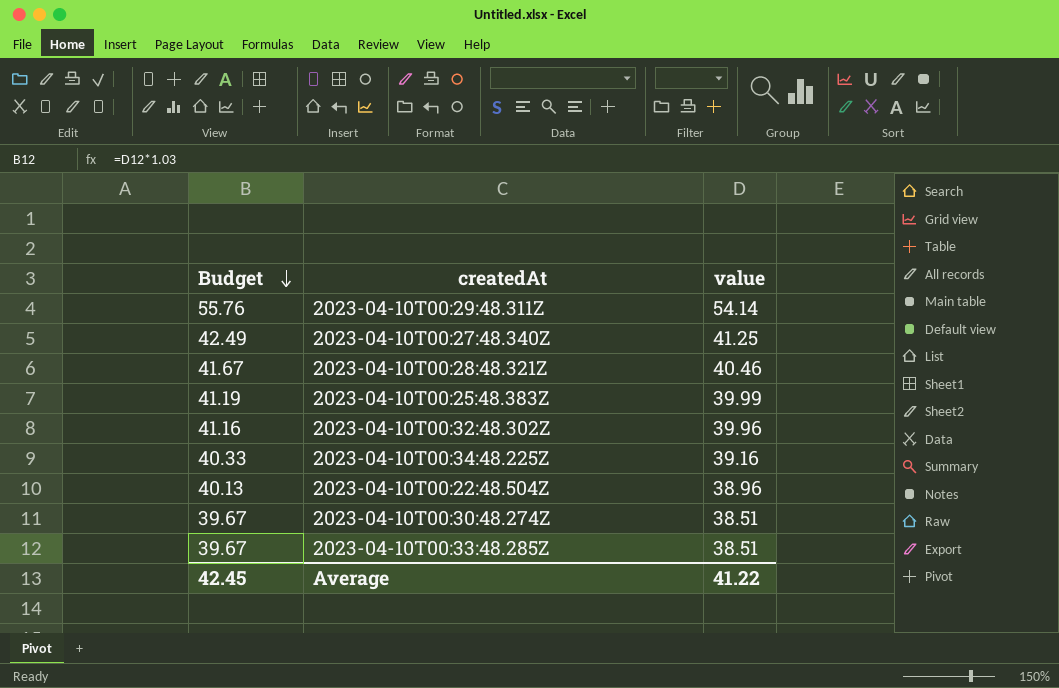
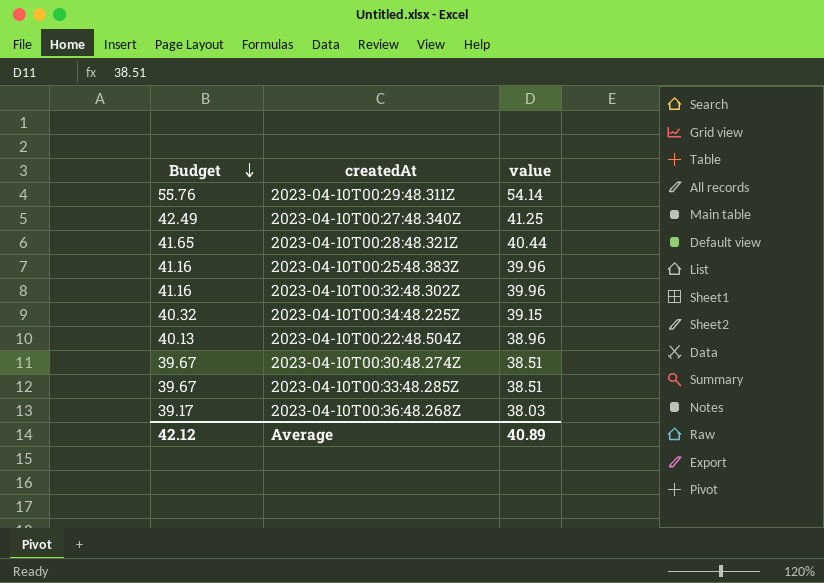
2023-04-10T00:28:48.321Z | Budget: 41.67 -> 41.65
2023-04-10T00:28:48.321Z | value: 40.46 -> 40.44
2023-04-10T00:25:48.383Z | Budget: 41.19 -> 41.16
2023-04-10T00:25:48.383Z | value: 39.99 -> 39.96
2023-04-10T00:34:48.225Z | Budget: 40.33 -> 40.32
2023-04-10T00:34:48.225Z | value: 39.16 -> 39.15
row 2023-04-10T00:36:48.268Z: none -> 39.17 | 38.03
Average | Budget: 42.45 -> 42.12
Average | value: 41.22 -> 40.89

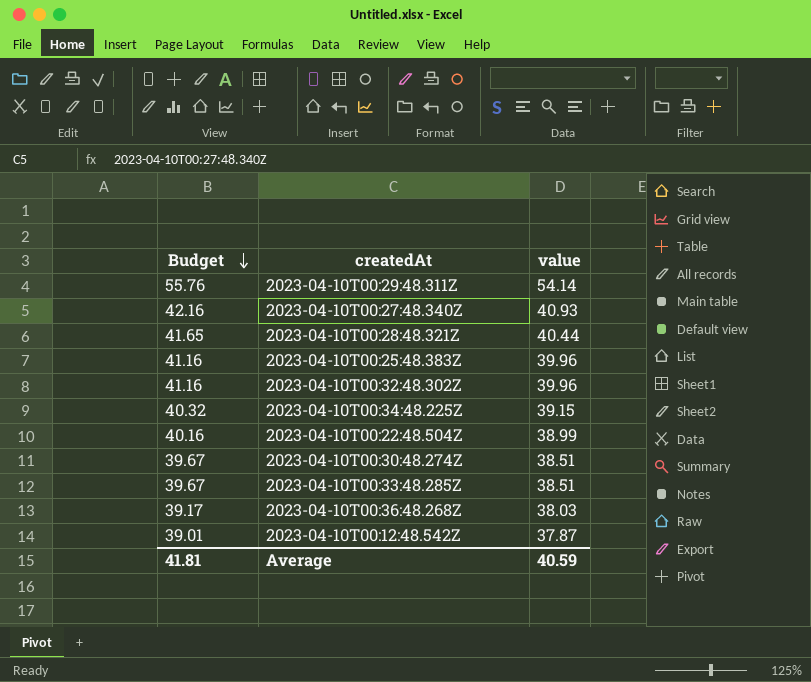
2023-04-10T00:27:48.340Z | Budget: 42.49 -> 42.16
2023-04-10T00:27:48.340Z | value: 41.25 -> 40.93
2023-04-10T00:22:48.504Z | Budget: 40.13 -> 40.16
2023-04-10T00:22:48.504Z | value: 38.96 -> 38.99
row 2023-04-10T00:12:48.542Z: none -> 39.01 | 37.87
Average | Budget: 42.12 -> 41.81
Average | value: 40.89 -> 40.59

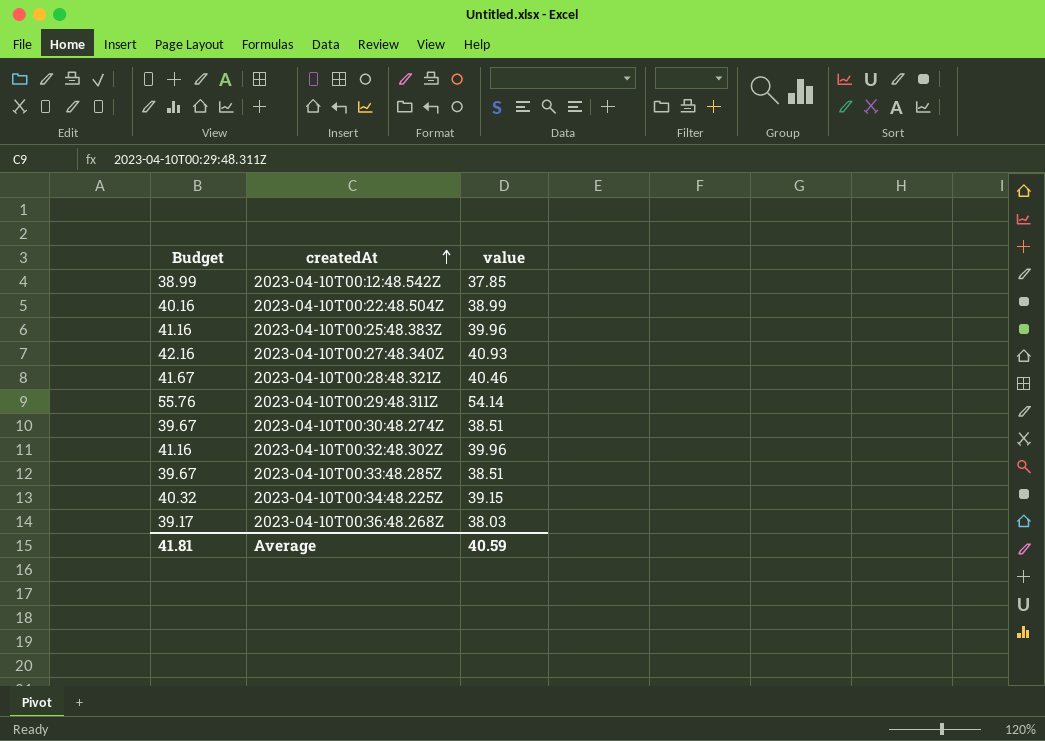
row order: Budget descending -> createdAt ascending
2023-04-10T00:12:48.542Z | Budget: 39.01 -> 38.99
2023-04-10T00:12:48.542Z | value: 37.87 -> 37.85
2023-04-10T00:28:48.321Z | Budget: 41.65 -> 41.67
2023-04-10T00:28:48.321Z | value: 40.44 -> 40.46

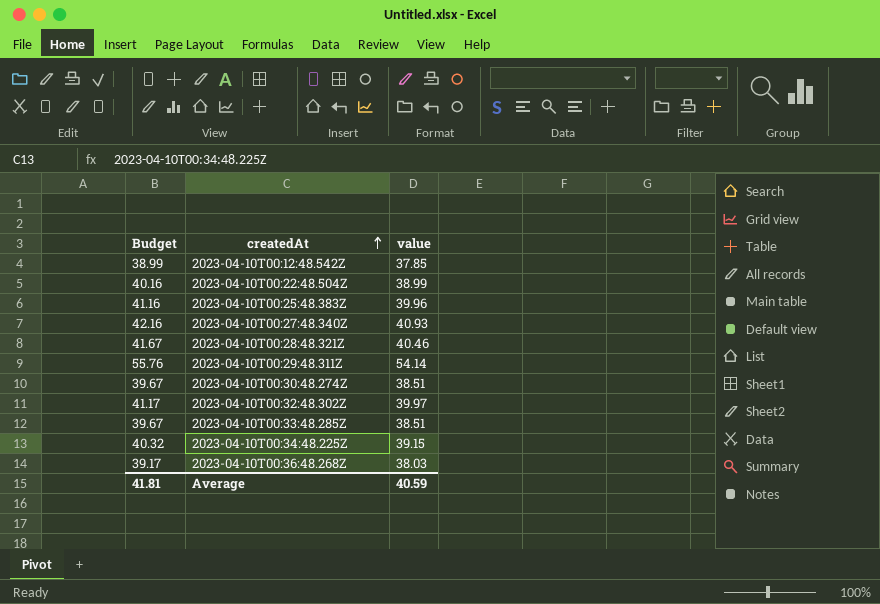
2023-04-10T00:32:48.302Z | Budget: 41.16 -> 41.17
2023-04-10T00:32:48.302Z | value: 39.96 -> 39.97

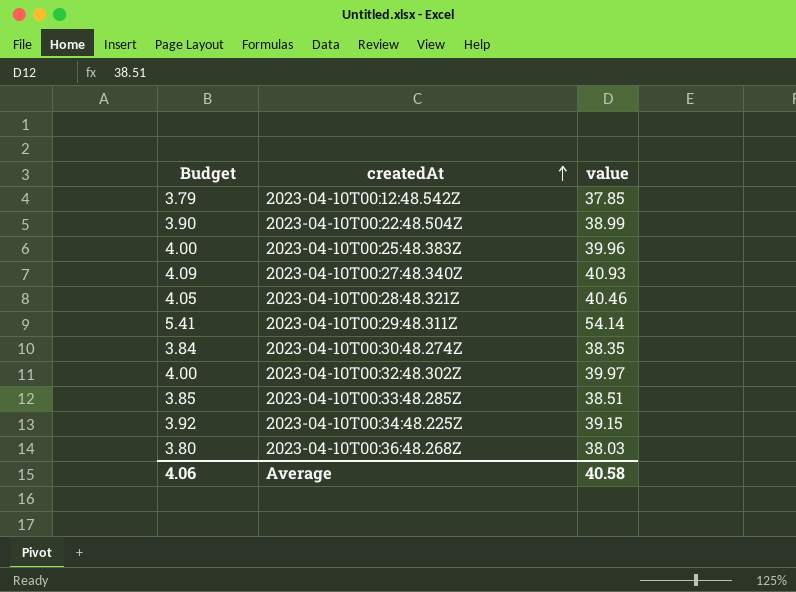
column Budget | formula: [value] * 1.03 -> [value] * 0.1
2023-04-10T00:30:48.274Z | value: 38.51 -> 38.35
Average | Budget: 41.81 -> 4.06
Average | value: 40.59 -> 40.58

